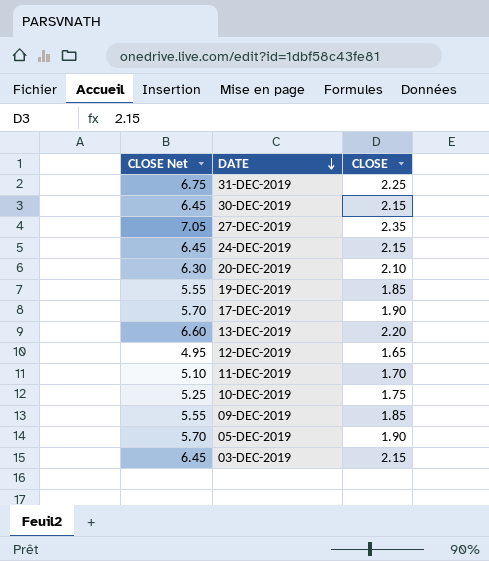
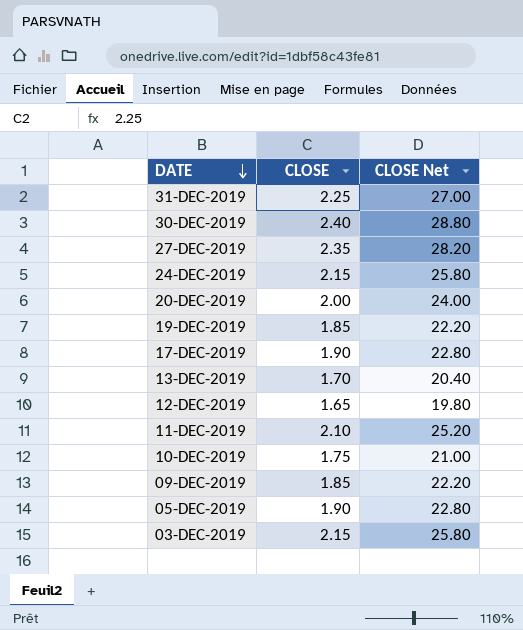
column CLOSE Net | formula: [CLOSE] * 3 -> [CLOSE] * 12
column CLOSE Net | position: 1 -> 3
30-DEC-2019 | CLOSE: 2.15 -> 2.40
20-DEC-2019 | CLOSE: 2.10 -> 2.00
13-DEC-2019 | CLOSE: 2.20 -> 1.70
11-DEC-2019 | CLOSE: 1.70 -> 2.10

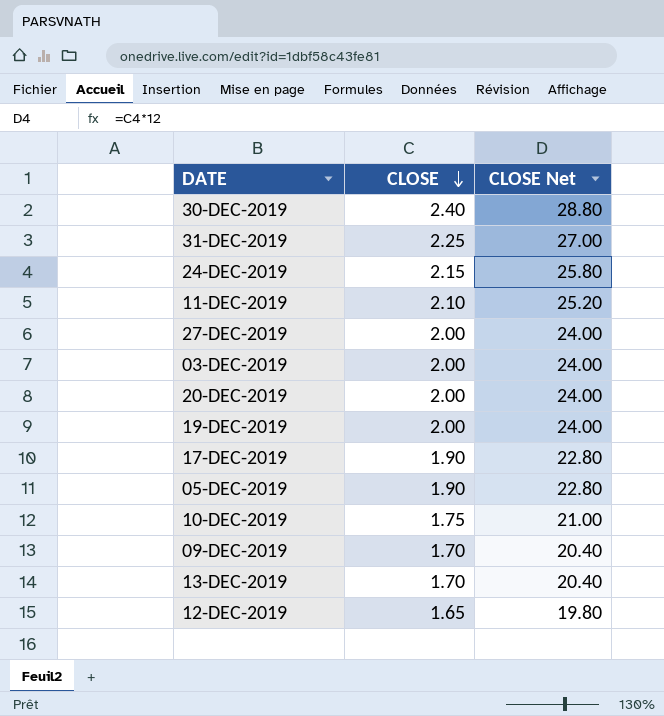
row order: DATE descending -> CLOSE descending
27-DEC-2019 | CLOSE: 2.35 -> 2.00
27-DEC-2019 | CLOSE Net: 28.20 -> 24.00
03-DEC-2019 | CLOSE: 2.15 -> 2.00
03-DEC-2019 | CLOSE Net: 25.80 -> 24.00
19-DEC-2019 | CLOSE: 1.85 -> 2.00
19-DEC-2019 | CLOSE Net: 22.20 -> 24.00
09-DEC-2019 | CLOSE: 1.85 -> 1.70
09-DEC-2019 | CLOSE Net: 22.20 -> 20.40

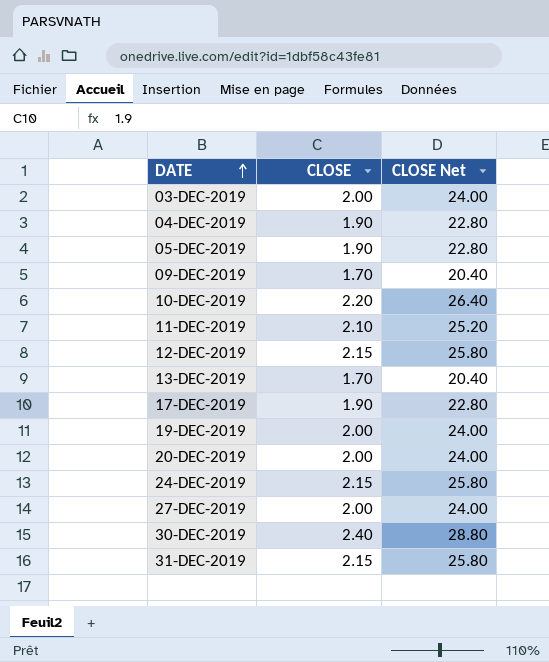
row order: CLOSE descending -> DATE ascending
row 04-DEC-2019: none -> 1.90 | 22.80
10-DEC-2019 | CLOSE: 1.75 -> 2.20
10-DEC-2019 | CLOSE Net: 21.00 -> 26.40
12-DEC-2019 | CLOSE: 1.65 -> 2.15
12-DEC-2019 | CLOSE Net: 19.80 -> 25.80
31-DEC-2019 | CLOSE: 2.25 -> 2.15
31-DEC-2019 | CLOSE Net: 27.00 -> 25.80

